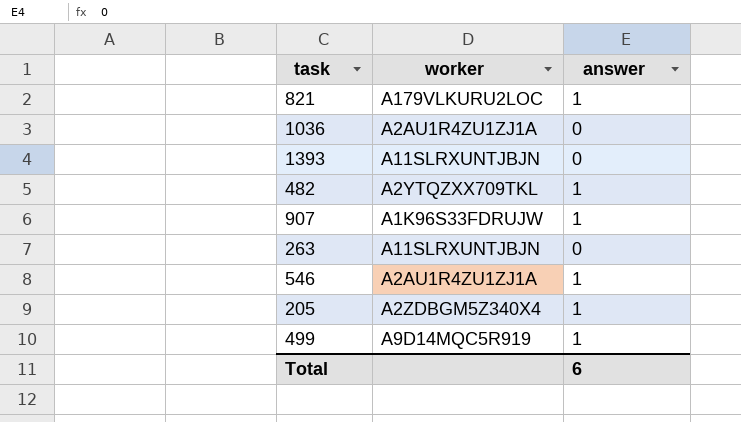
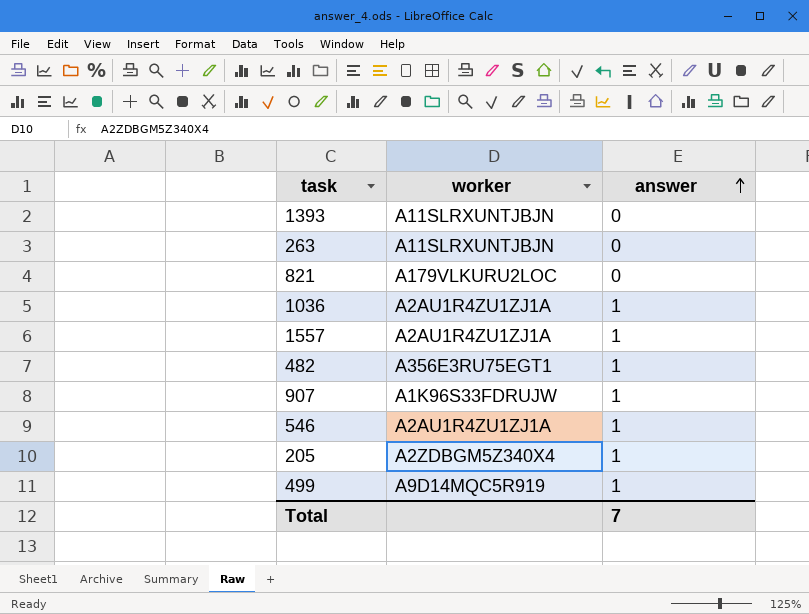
row order: none -> answer ascending
821 | answer: 1 -> 0
1036 | answer: 0 -> 1
row 1557: none -> A2AU1R4ZU1ZJ1A | 1
482 | worker: A2YTQZXX709TKL -> A356E3RU75EGT1
Total | answer: 6 -> 7

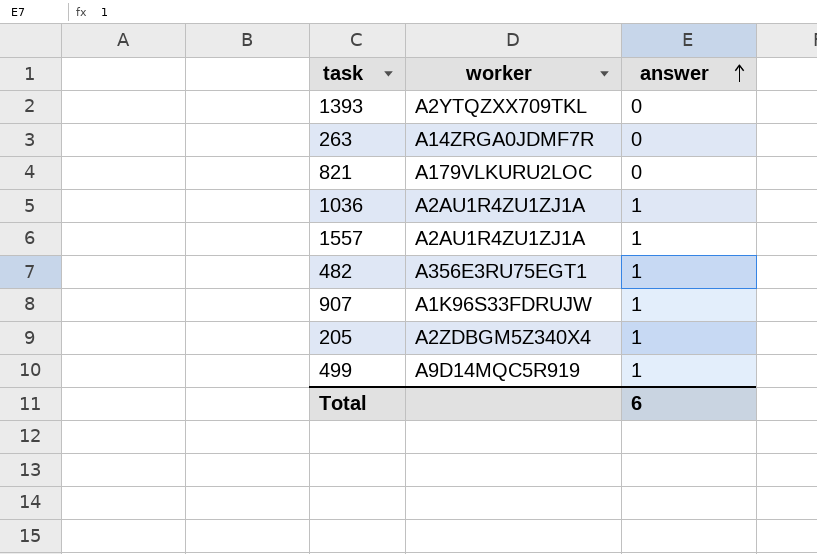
row 546: A2AU1R4ZU1ZJ1A | 1 -> none
1393 | worker: A11SLRXUNTJBJN -> A2YTQZXX709TKL
263 | worker: A11SLRXUNTJBJN -> A14ZRGA0JDMF7R
Total | answer: 7 -> 6

